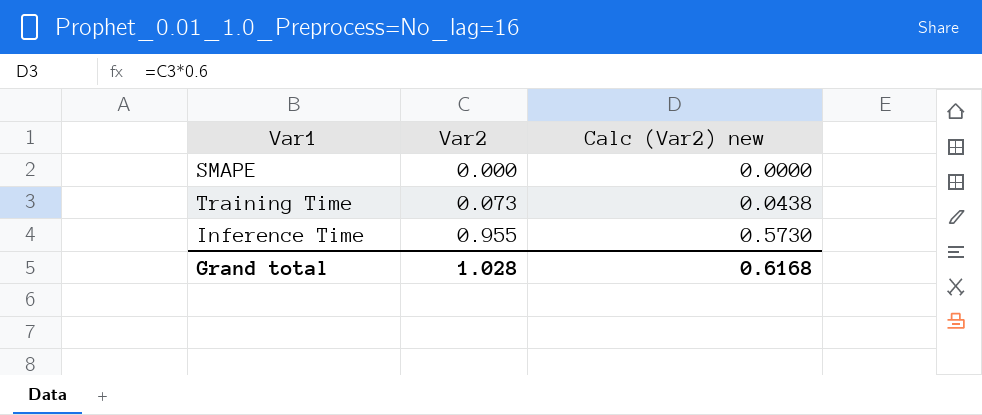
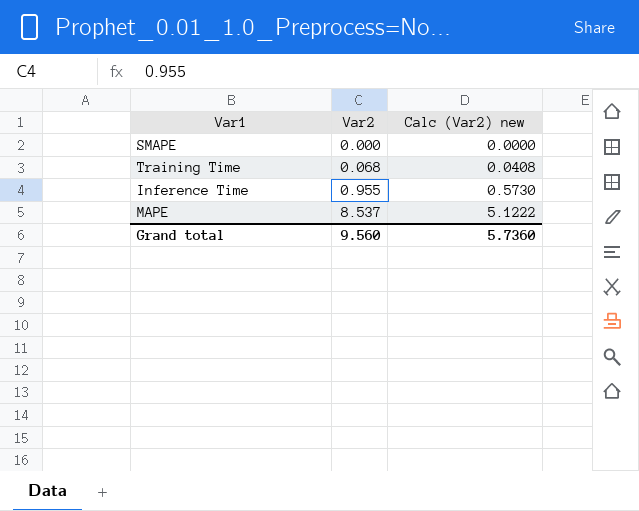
Training Time | Var2: 0.073 -> 0.068
Training Time | Calc (Var2) new: 0.0438 -> 0.0408
row MAPE: none -> 8.537 | 5.1222
Grand total | Var2: 1.028 -> 9.560
Grand total | Calc (Var2) new: 0.6168 -> 5.7360

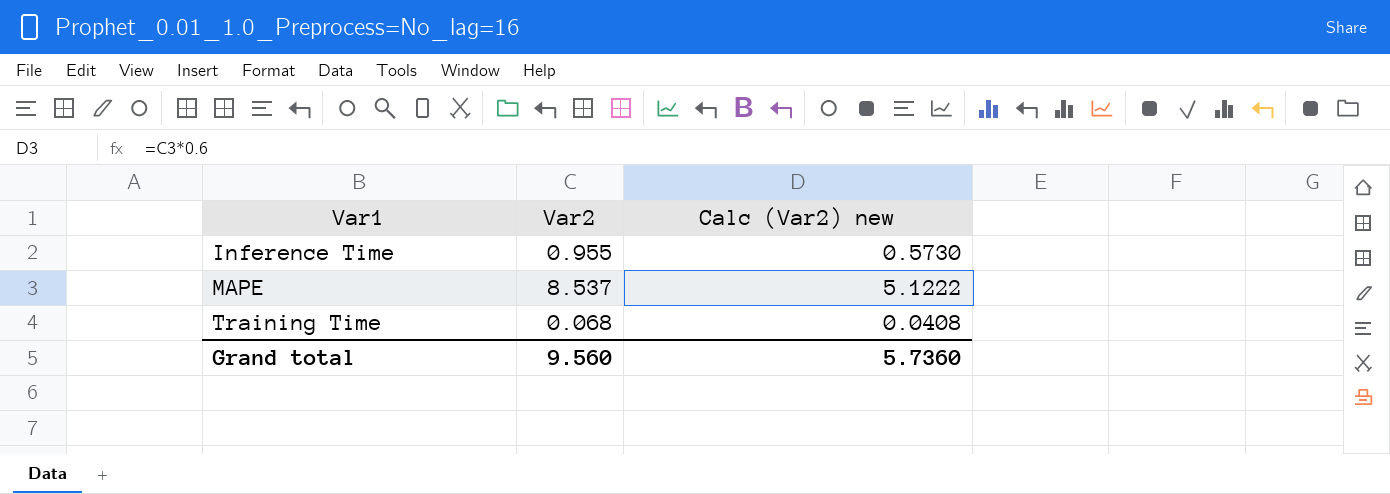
row order: Var2 ascending -> Var1 ascending
row SMAPE: 0.000 | 0.0000 -> none

